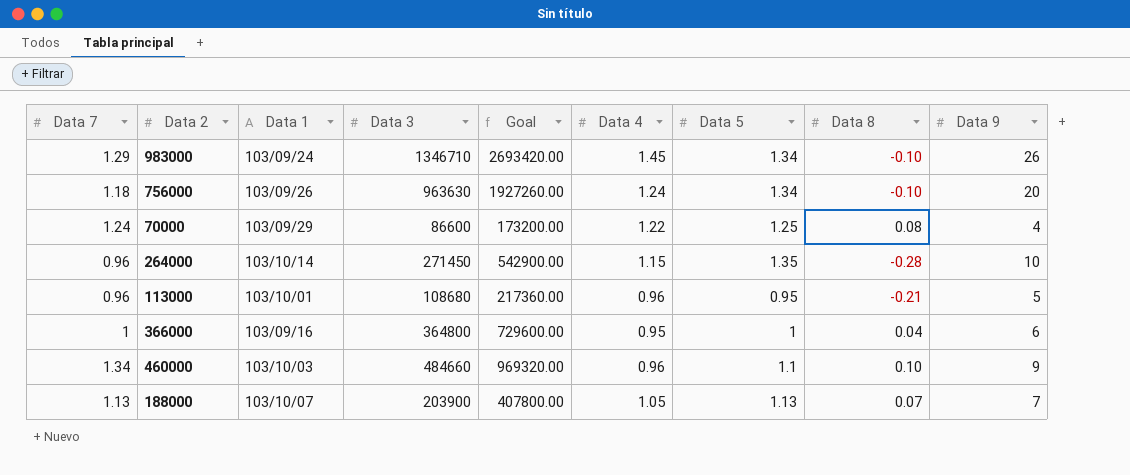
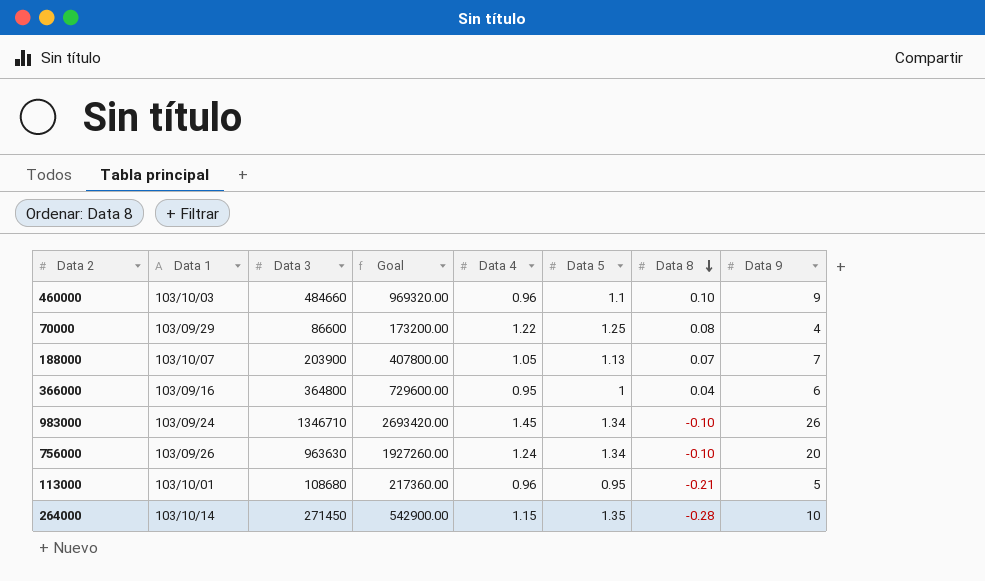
row order: none -> Data 8 descending
column Data 7 | position: 1 -> none

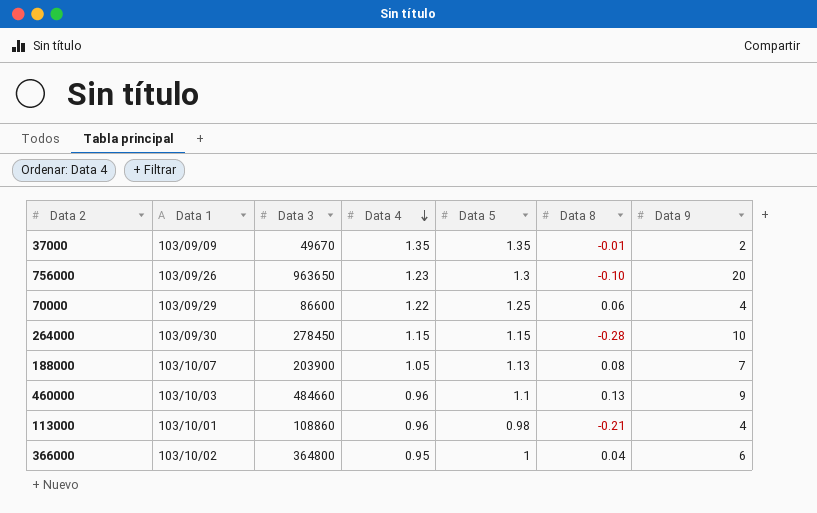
row order: Data 8 descending -> Data 4 descending
column Goal | formula: [Data 3] * 2 -> none
row 983000: 103/09/24 | 1346710 | 2693420.00 | 1.45 | 1.34 | -0.10 | 26 -> none
row 37000: none -> 103/09/09 | 49670 | 1.35 | 1.35 | -0.01 | 2
756000 | Data 3: 963630 -> 963650
756000 | Data 4: 1.24 -> 1.23
756000 | Data 5: 1.34 -> 1.3
70000 | Data 8: 0.08 -> 0.06
264000 | Data 1: 103/10/14 -> 103/09/30
264000 | Data 3: 271450 -> 278450
264000 | Data 5: 1.35 -> 1.15
188000 | Data 8: 0.07 -> 0.08
460000 | Data 8: 0.10 -> 0.13
113000 | Data 3: 108680 -> 108860
113000 | Data 5: 0.95 -> 0.98
113000 | Data 9: 5 -> 4
366000 | Data 1: 103/09/16 -> 103/10/02

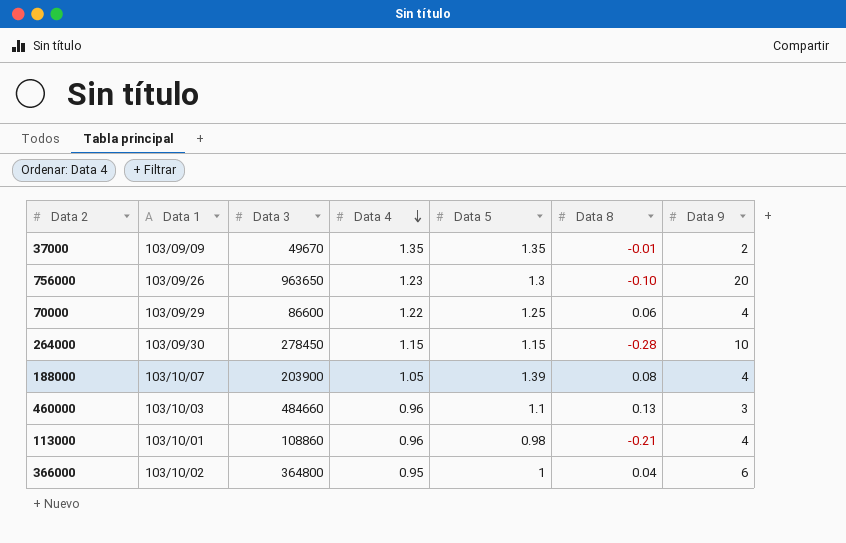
188000 | Data 5: 1.13 -> 1.39
188000 | Data 9: 7 -> 4
460000 | Data 9: 9 -> 3

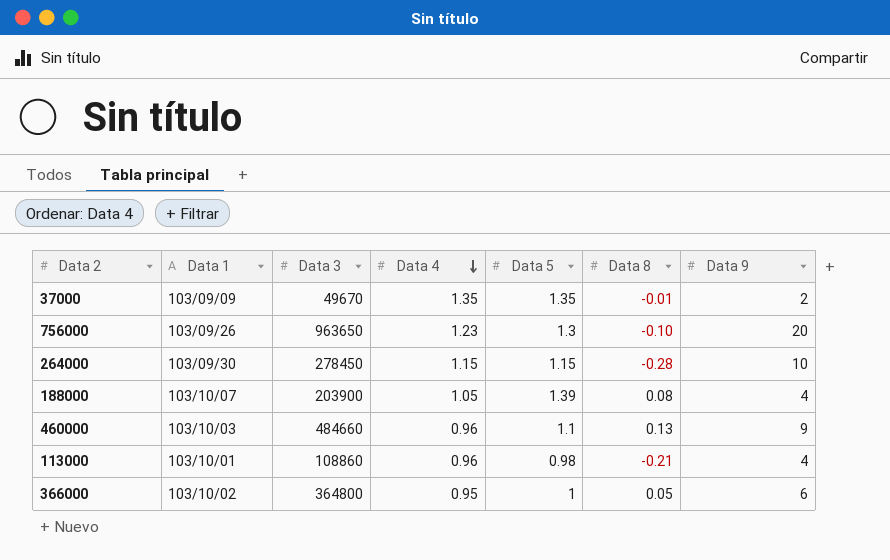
row 70000: 103/09/29 | 86600 | 1.22 | 1.25 | 0.06 | 4 -> none
460000 | Data 9: 3 -> 9
366000 | Data 8: 0.04 -> 0.05

